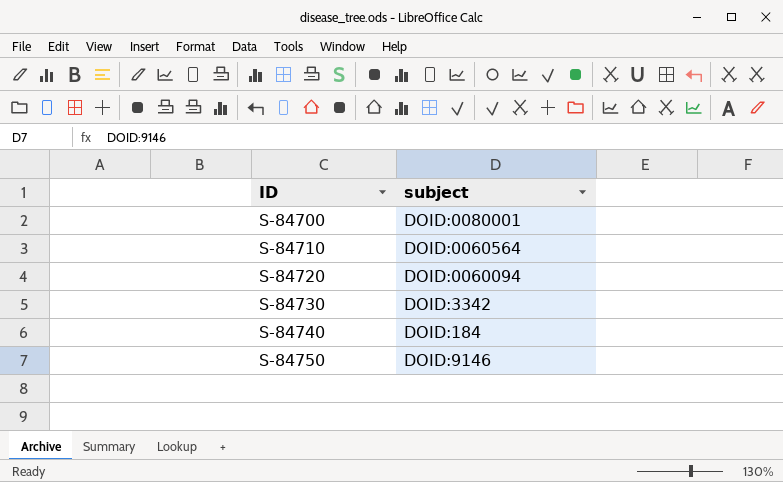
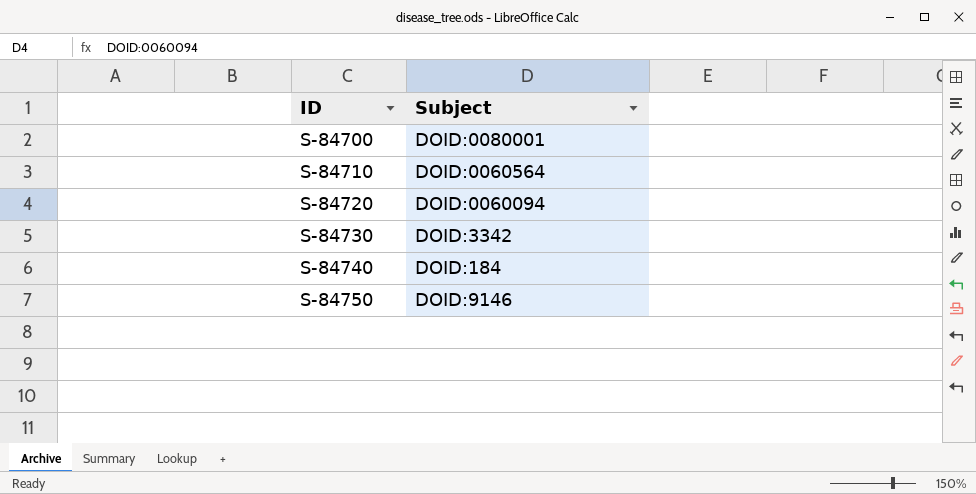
column name: subject -> Subject

